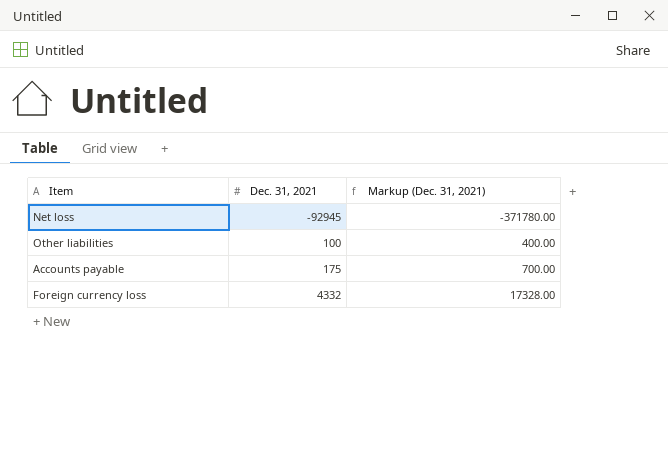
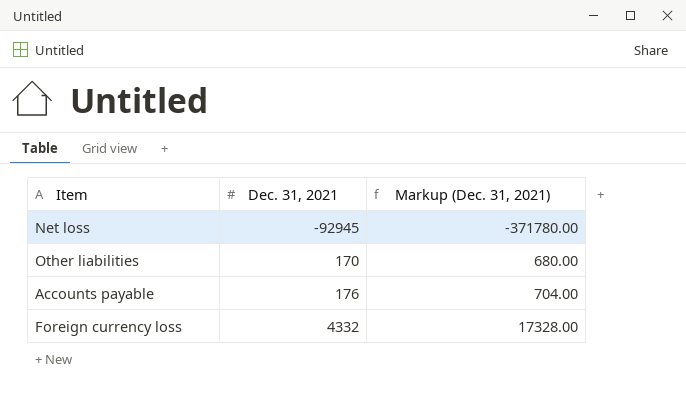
Other liabilities | Dec. 31, 2021: 100 -> 170
Other liabilities | Markup (Dec. 31, 2021): 400.00 -> 680.00
Accounts payable | Dec. 31, 2021: 175 -> 176
Accounts payable | Markup (Dec. 31, 2021): 700.00 -> 704.00

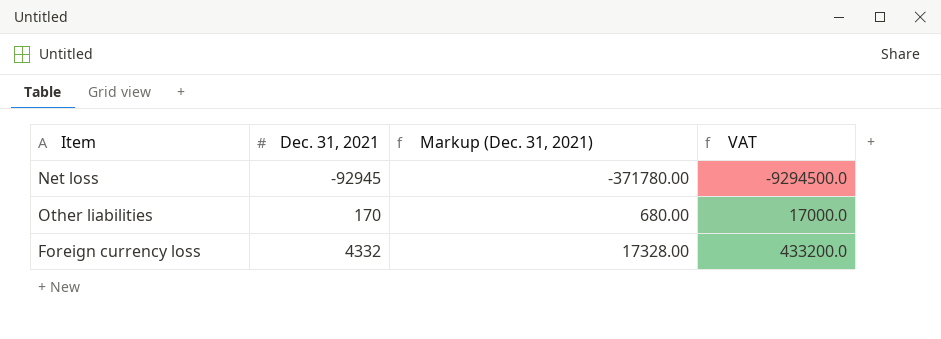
column VAT | formula: none -> [Dec. 31, 2021] * 100
row Accounts payable: 176 | 704.00 -> none

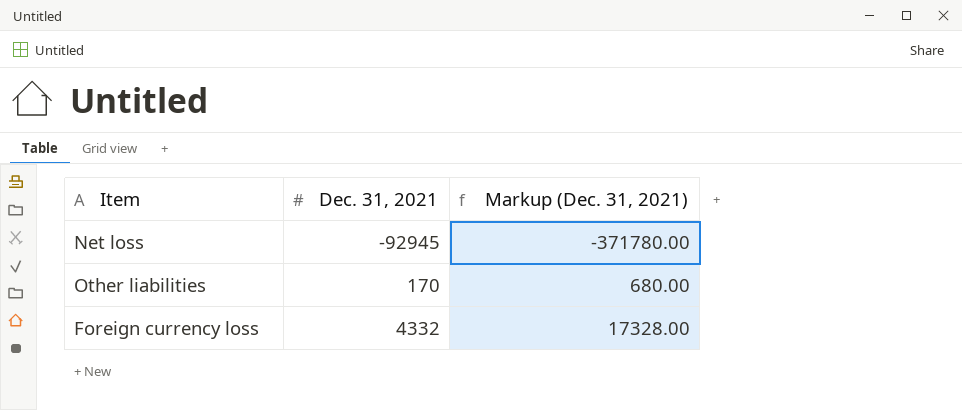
column VAT | formula: [Dec. 31, 2021] * 100 -> none

